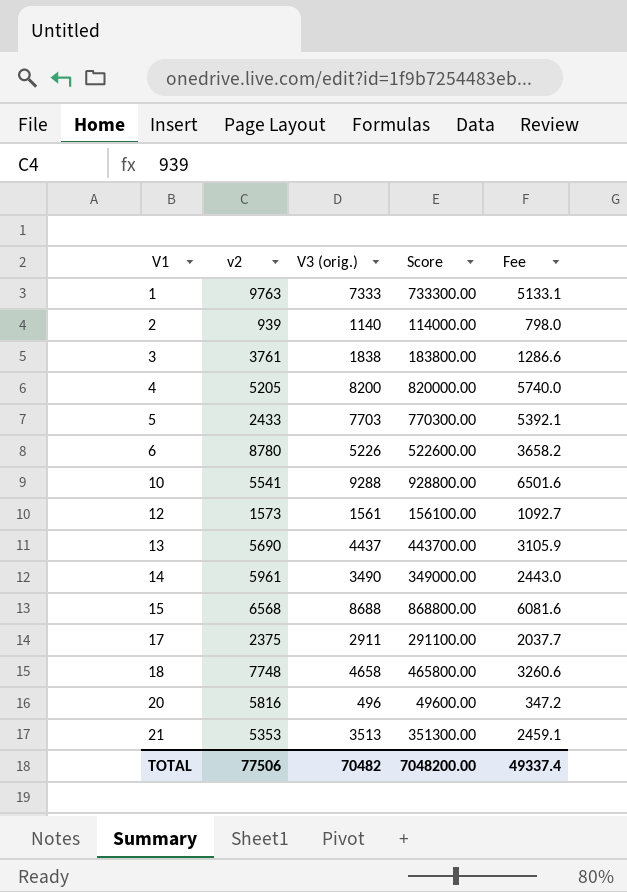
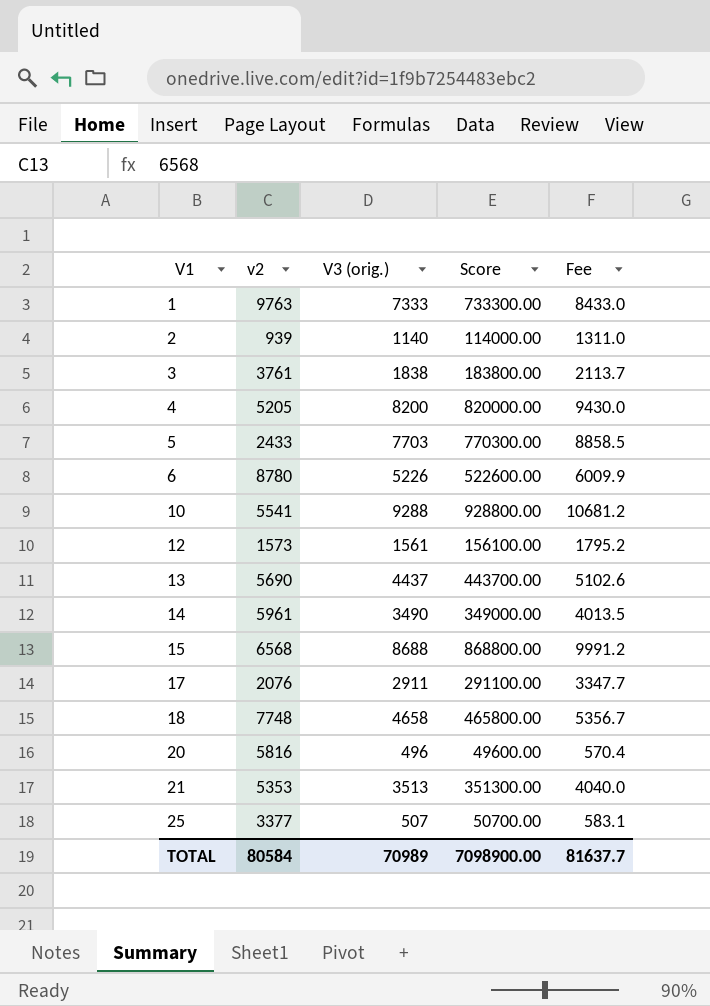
column Fee | formula: [V3 (orig.)] * 0.7 -> [V3 (orig.)] * 1.15
17 | v2: 2375 -> 2076
row 25: none -> 3377 | 507 | 50700.00 | 583.1
TOTAL | v2: 77506 -> 80584
TOTAL | V3 (orig.): 70482 -> 70989
TOTAL | Score: 7048200.00 -> 7098900.00
TOTAL | Fee: 49337.4 -> 81637.7

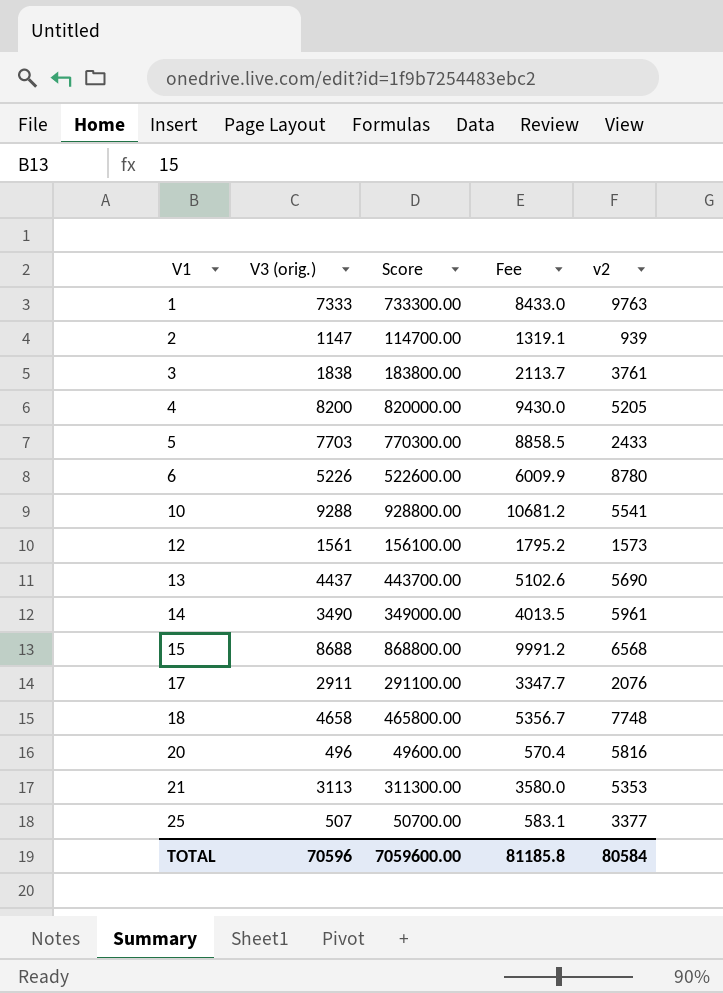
column v2 | position: 2 -> 5
2 | V3 (orig.): 1140 -> 1147
2 | Score: 114000.00 -> 114700.00
2 | Fee: 1311.0 -> 1319.1
21 | V3 (orig.): 3513 -> 3113
21 | Score: 351300.00 -> 311300.00
21 | Fee: 4040.0 -> 3580.0
TOTAL | V3 (orig.): 70989 -> 70596
TOTAL | Score: 7098900.00 -> 7059600.00
TOTAL | Fee: 81637.7 -> 81185.8

